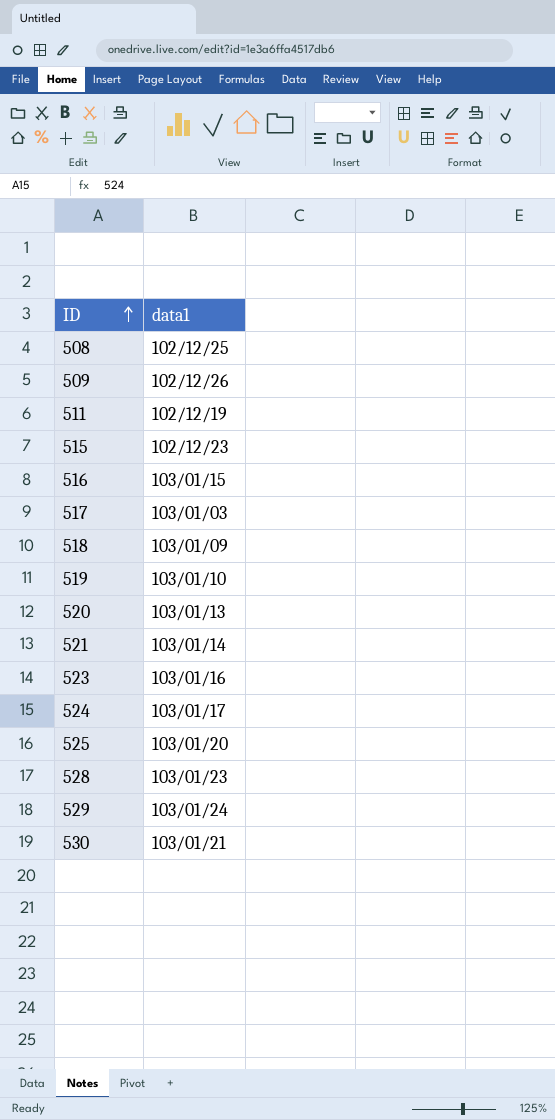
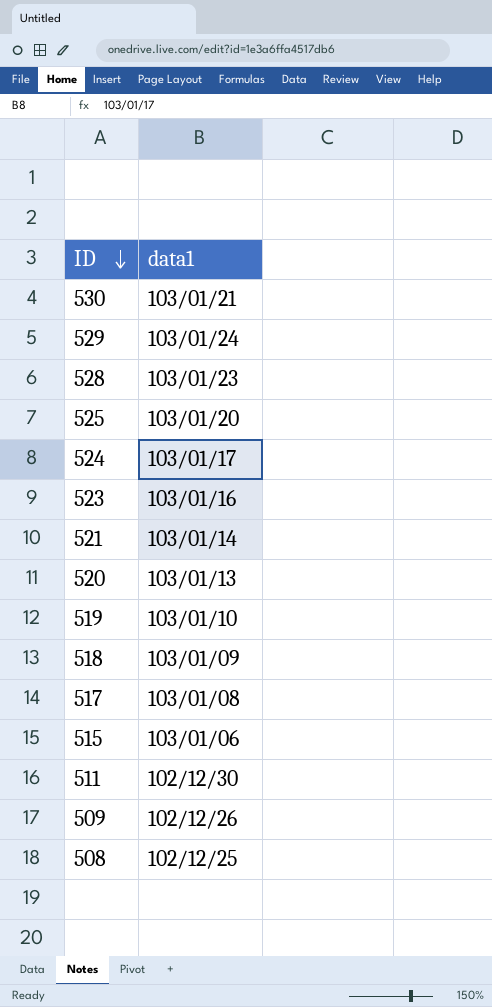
row order: ID ascending -> ID descending
row 516: 103/01/15 -> none
517 | data1: 103/01/03 -> 103/01/08
515 | data1: 102/12/23 -> 103/01/06
511 | data1: 102/12/19 -> 102/12/30

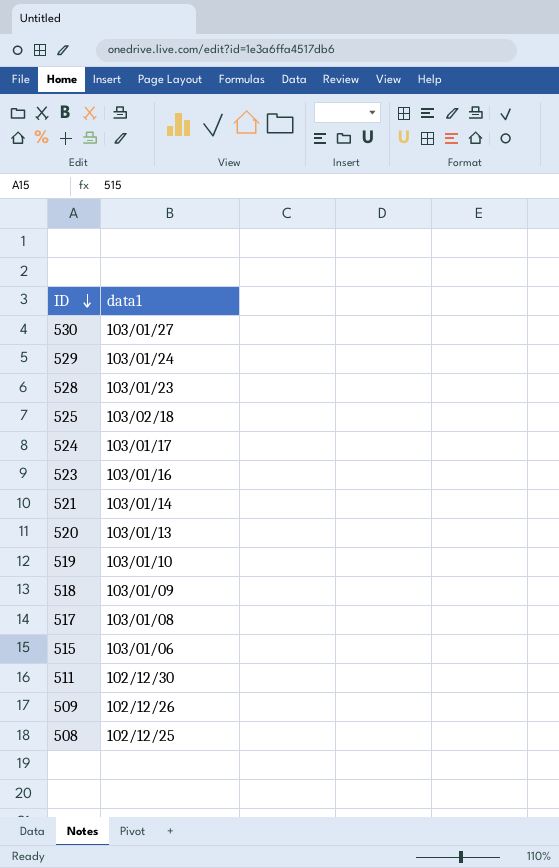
530 | data1: 103/01/21 -> 103/01/27
525 | data1: 103/01/20 -> 103/02/18

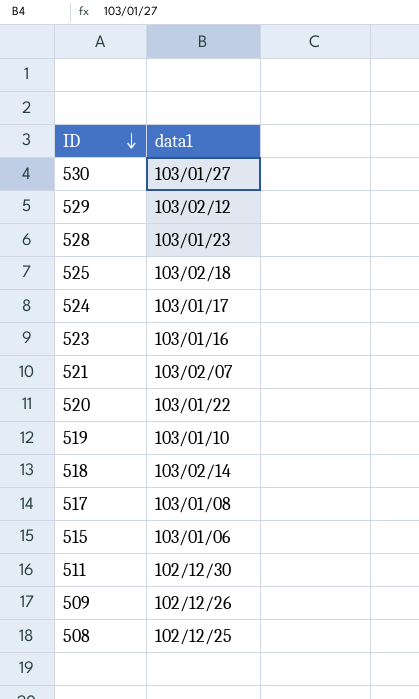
529 | data1: 103/01/24 -> 103/02/12
521 | data1: 103/01/14 -> 103/02/07
520 | data1: 103/01/13 -> 103/01/22
518 | data1: 103/01/09 -> 103/02/14

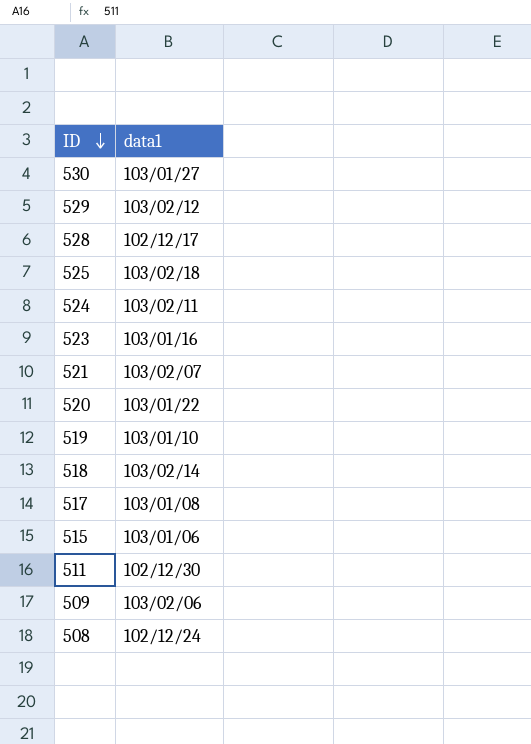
528 | data1: 103/01/23 -> 102/12/17
524 | data1: 103/01/17 -> 103/02/11
509 | data1: 102/12/26 -> 103/02/06
508 | data1: 102/12/25 -> 102/12/24

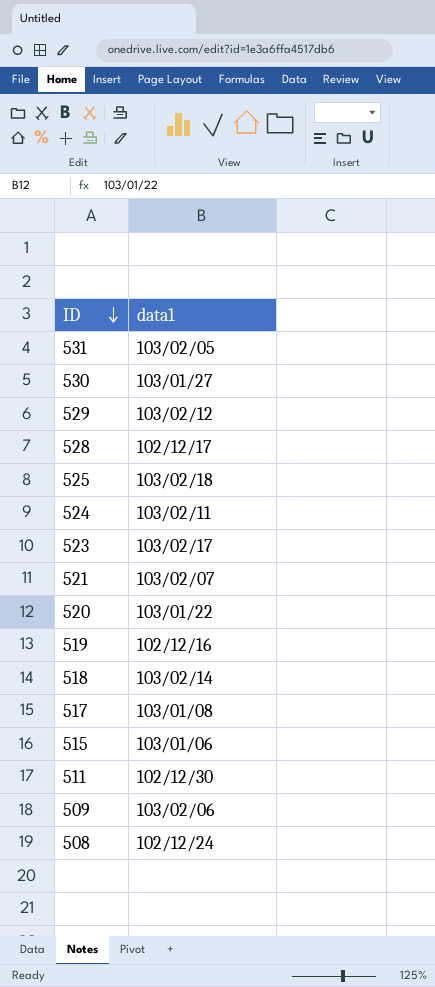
row 531: none -> 103/02/05
523 | data1: 103/01/16 -> 103/02/17
519 | data1: 103/01/10 -> 102/12/16

